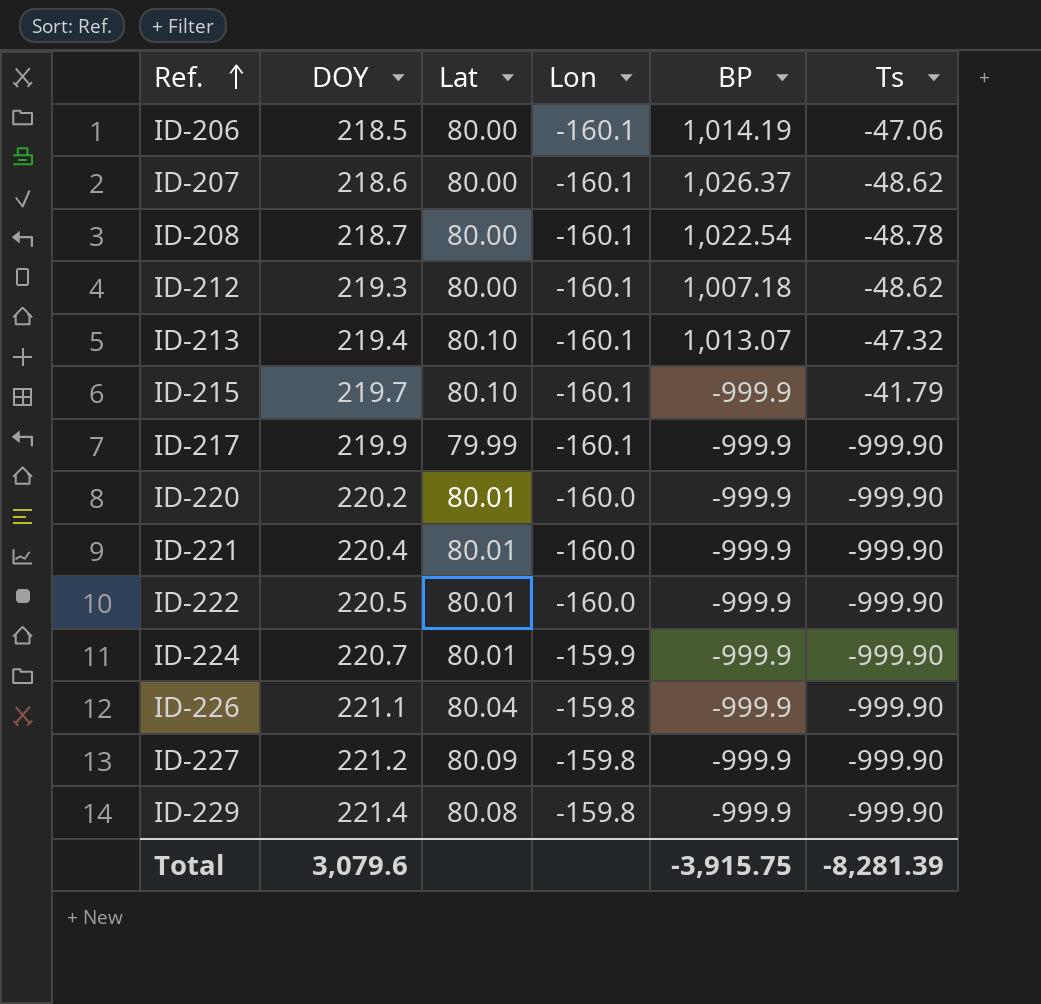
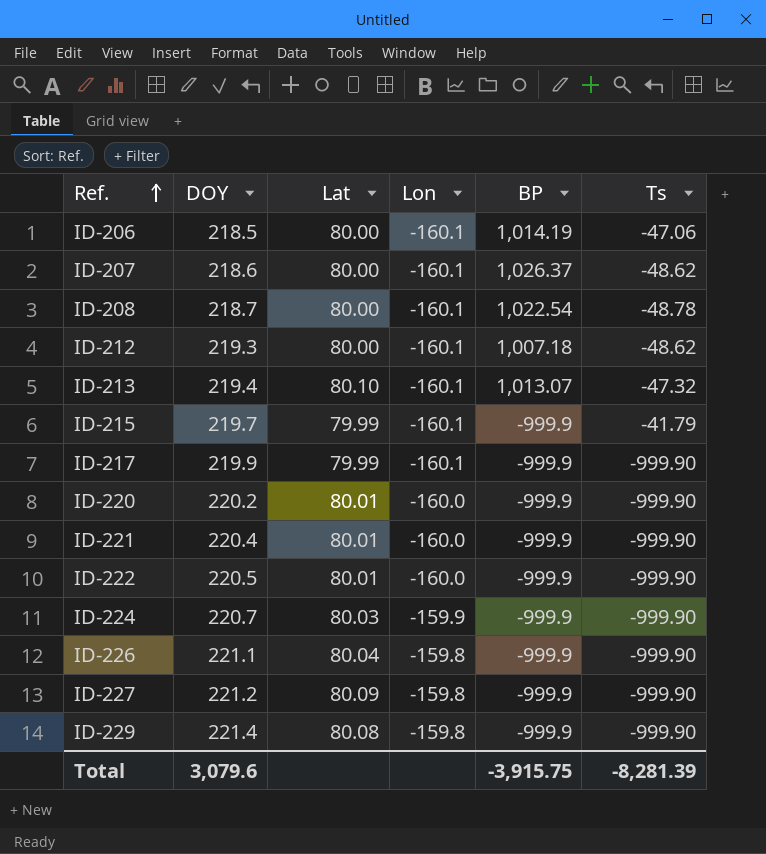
ID-215 | Lat: 80.10 -> 79.99
ID-224 | Lat: 80.01 -> 80.03

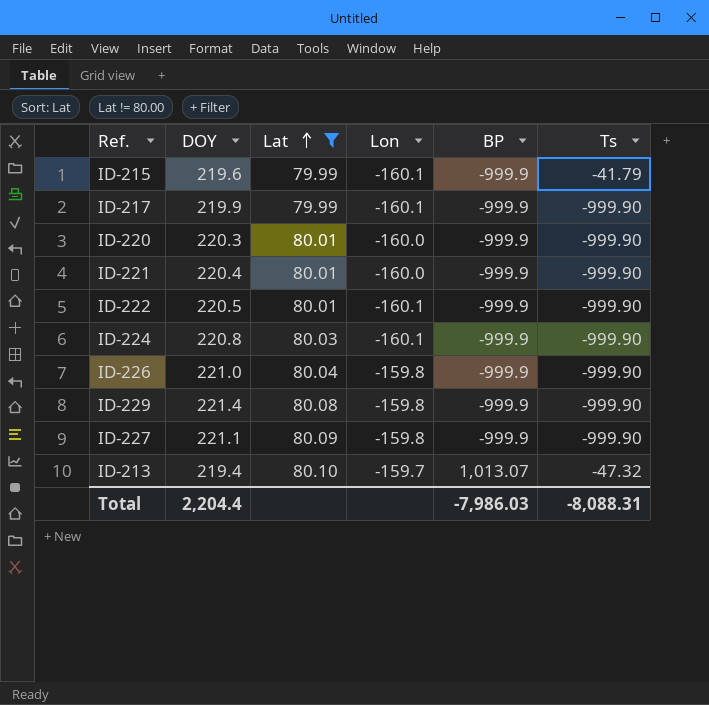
filter: none -> Lat != 80.00
row order: Ref. ascending -> Lat ascending
ID-215 | DOY: 219.7 -> 219.6
ID-220 | DOY: 220.2 -> 220.3
ID-222 | Lon: -160.0 -> -160.1
ID-224 | DOY: 220.7 -> 220.8
ID-224 | Lon: -159.9 -> -160.1
ID-226 | DOY: 221.1 -> 221.0
ID-227 | DOY: 221.2 -> 221.1
ID-213 | Lon: -160.1 -> -159.7
Total | DOY: 3,079.6 -> 2,204.4
Total | BP: -3,915.75 -> -7,986.03
Total | Ts: -8,281.39 -> -8,088.31

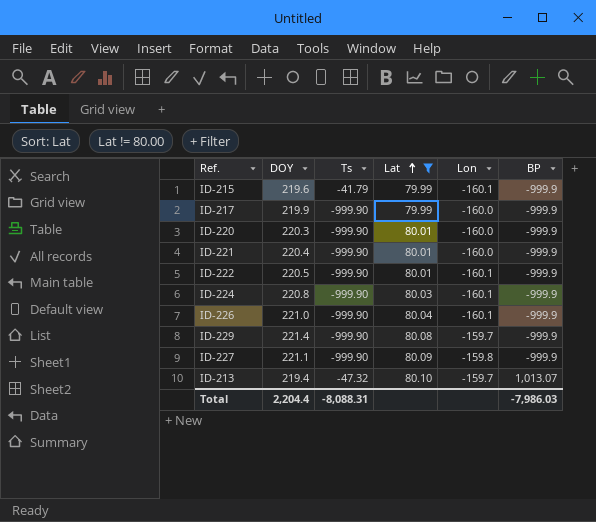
column Ts | position: 6 -> 3
ID-217 | Lon: -160.1 -> -160.0
ID-226 | Lon: -159.8 -> -160.1
ID-229 | Lon: -159.8 -> -159.7

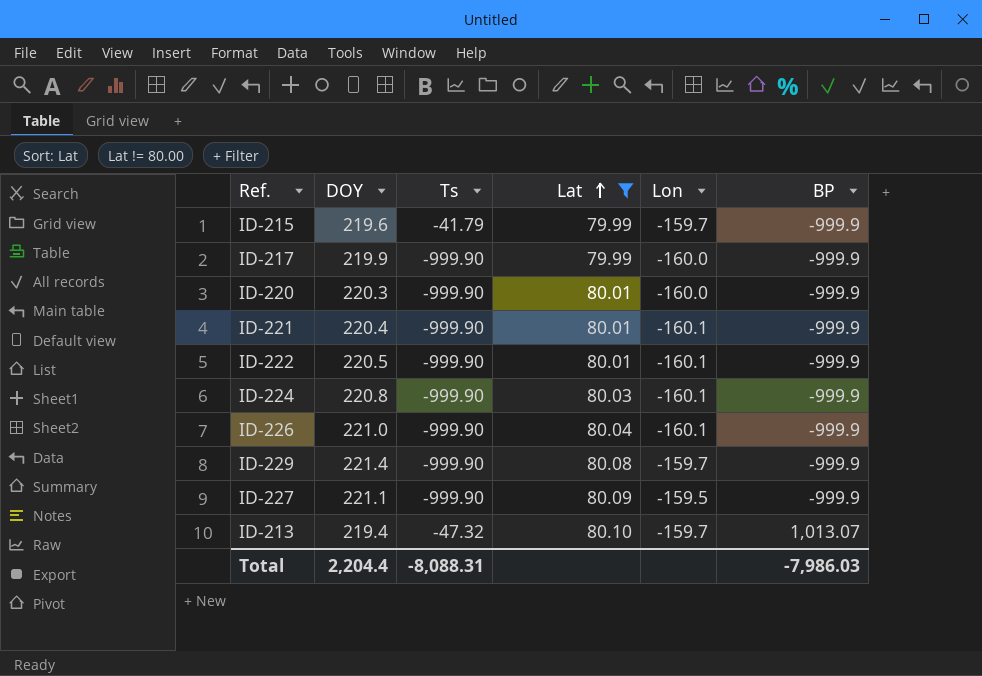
ID-215 | Lon: -160.1 -> -159.7
ID-221 | Lon: -160.0 -> -160.1
ID-227 | Lon: -159.8 -> -159.5

